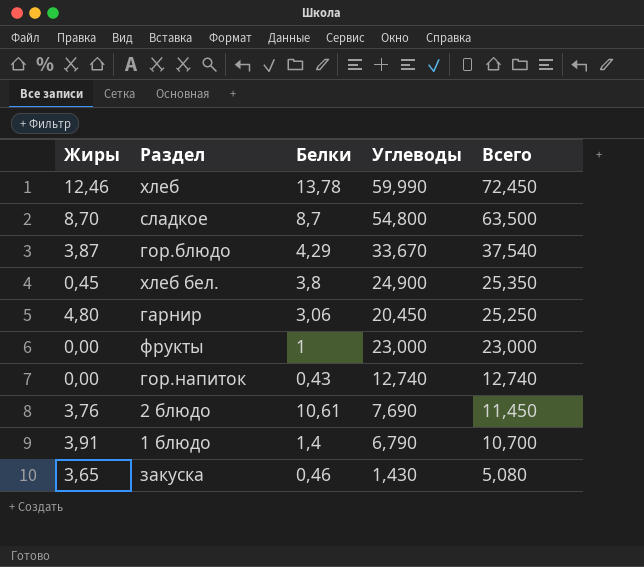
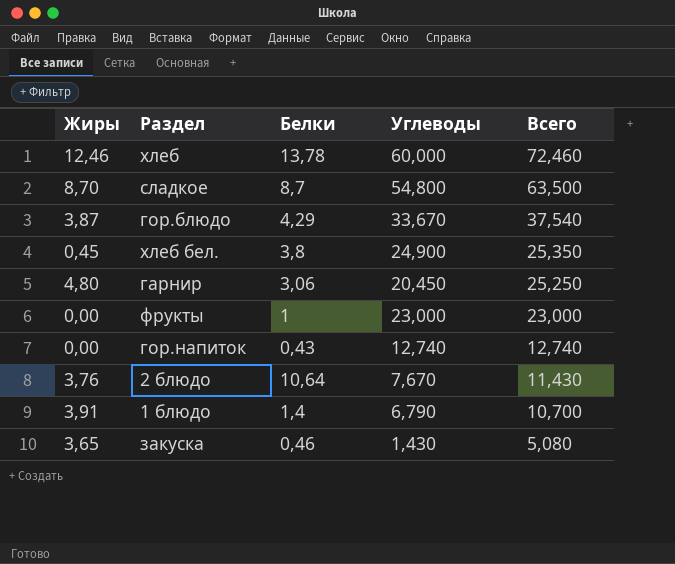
хлеб | Углеводы: 59,990 -> 60,000
хлеб | Всего: 72,450 -> 72,460
2 блюдо | Белки: 10,61 -> 10,64
2 блюдо | Углеводы: 7,690 -> 7,670
2 блюдо | Всего: 11,450 -> 11,430

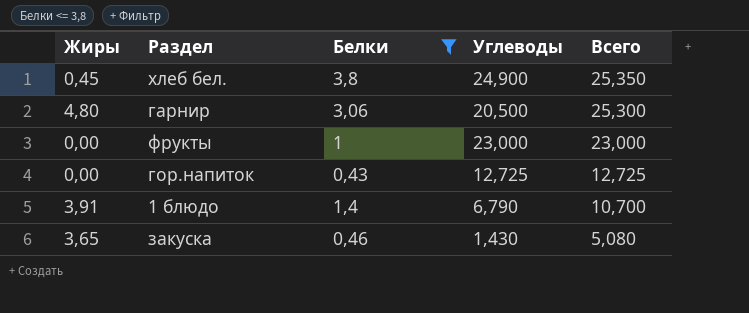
filter: none -> Белки <= 3,8
гарнир | Углеводы: 20,450 -> 20,500
гарнир | Всего: 25,250 -> 25,300
гор.напиток | Углеводы: 12,740 -> 12,725
гор.напиток | Всего: 12,740 -> 12,725

